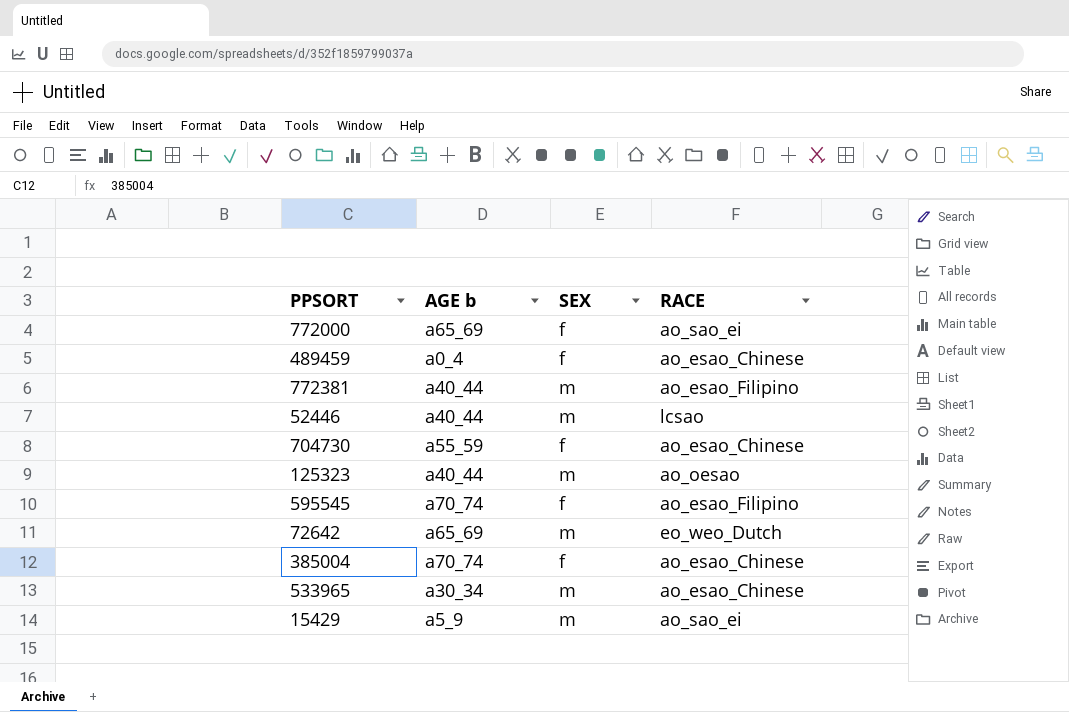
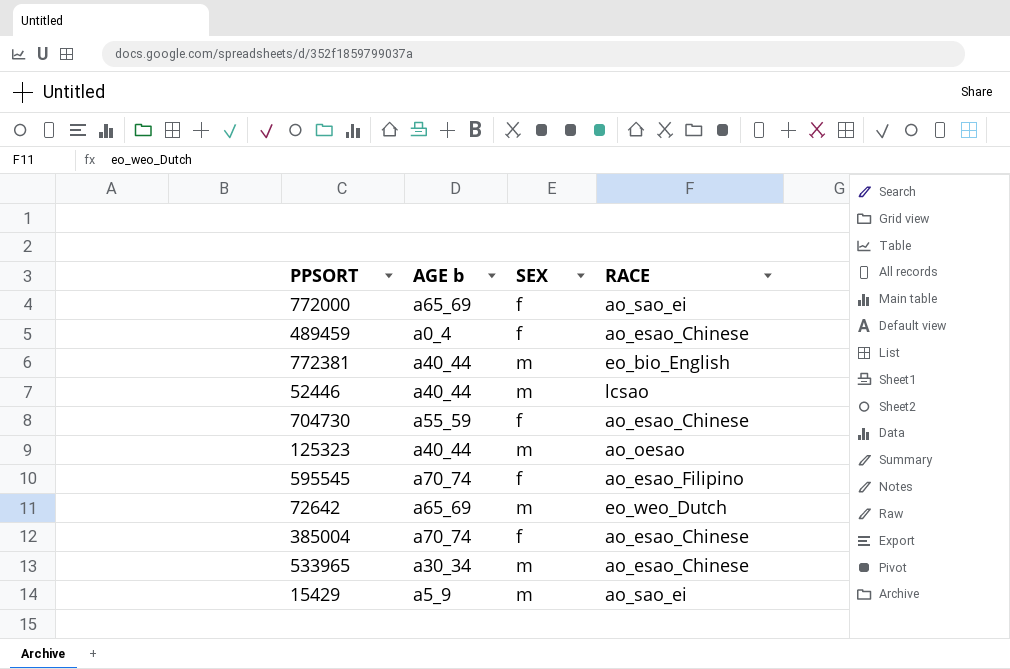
772381 | RACE: ao_esao_Filipino -> eo_bio_English

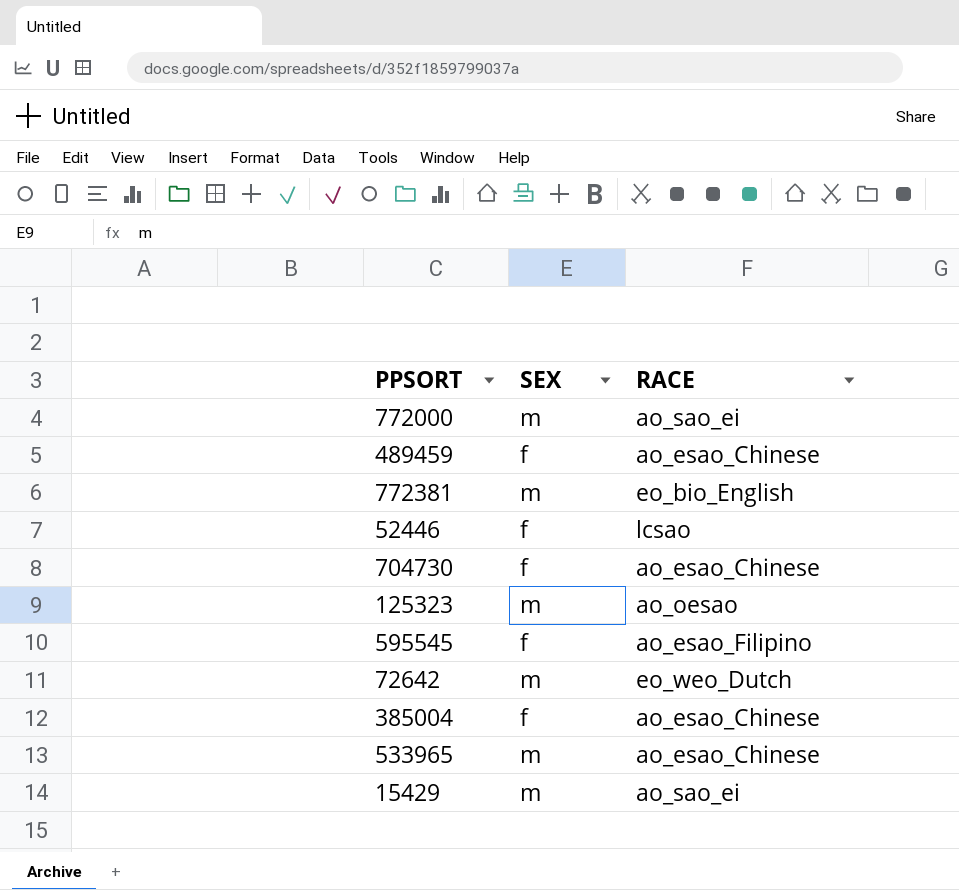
column AGE b | position: 2 -> none
772000 | SEX: f -> m
52446 | SEX: m -> f

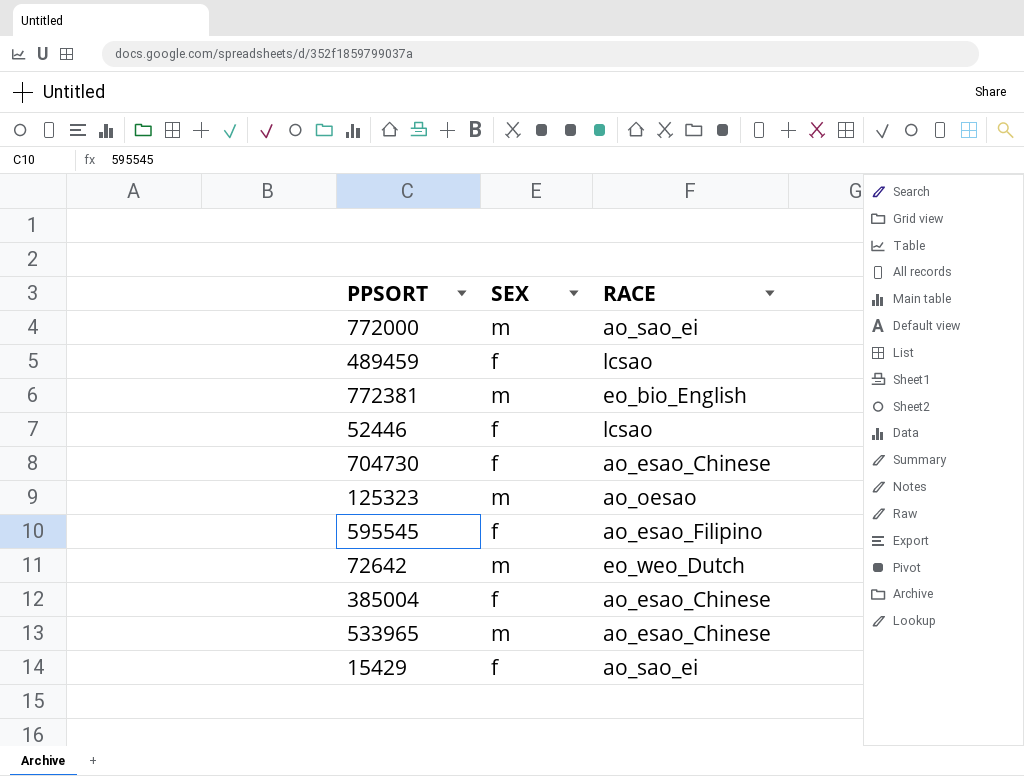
489459 | RACE: ao_esao_Chinese -> lcsao
15429 | SEX: m -> f

